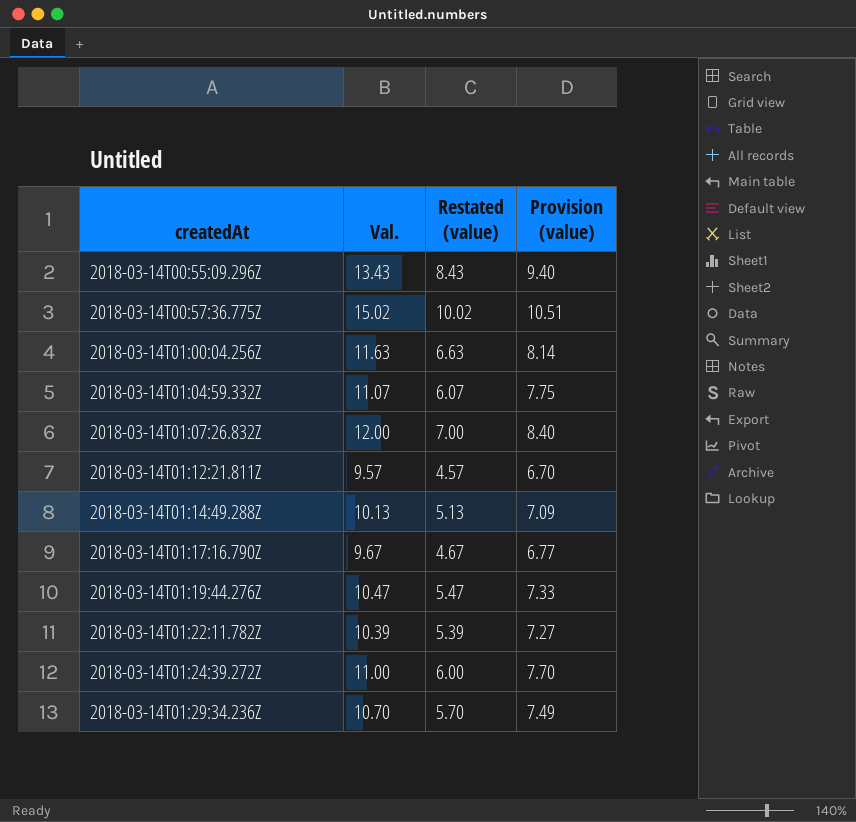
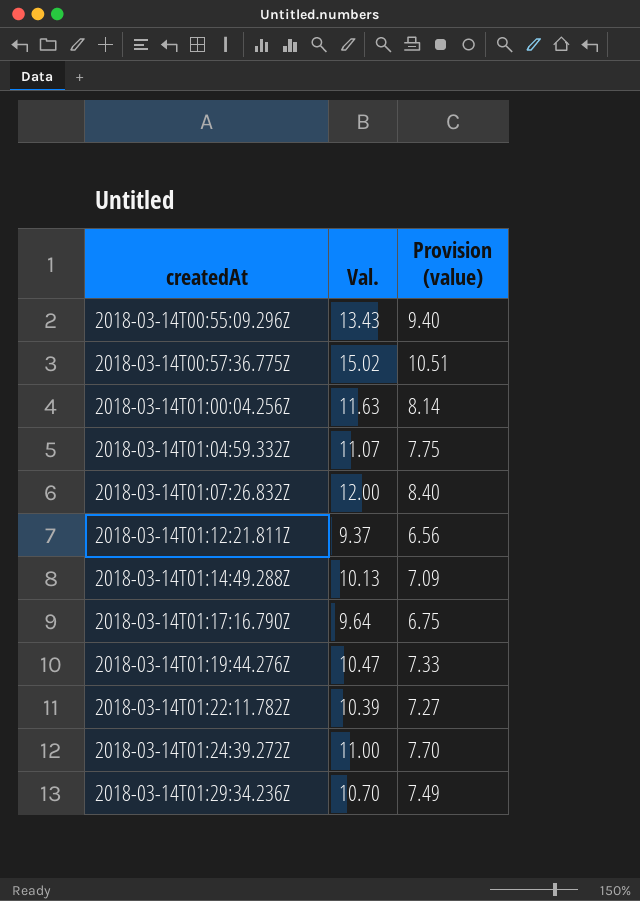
column Restated (value) | formula: [Val.] - 5 -> none
2018-03-14T01:12:21.811Z | Val.: 9.57 -> 9.37
2018-03-14T01:12:21.811Z | Provision (value): 6.70 -> 6.56
2018-03-14T01:17:16.790Z | Val.: 9.67 -> 9.64
2018-03-14T01:17:16.790Z | Provision (value): 6.77 -> 6.75

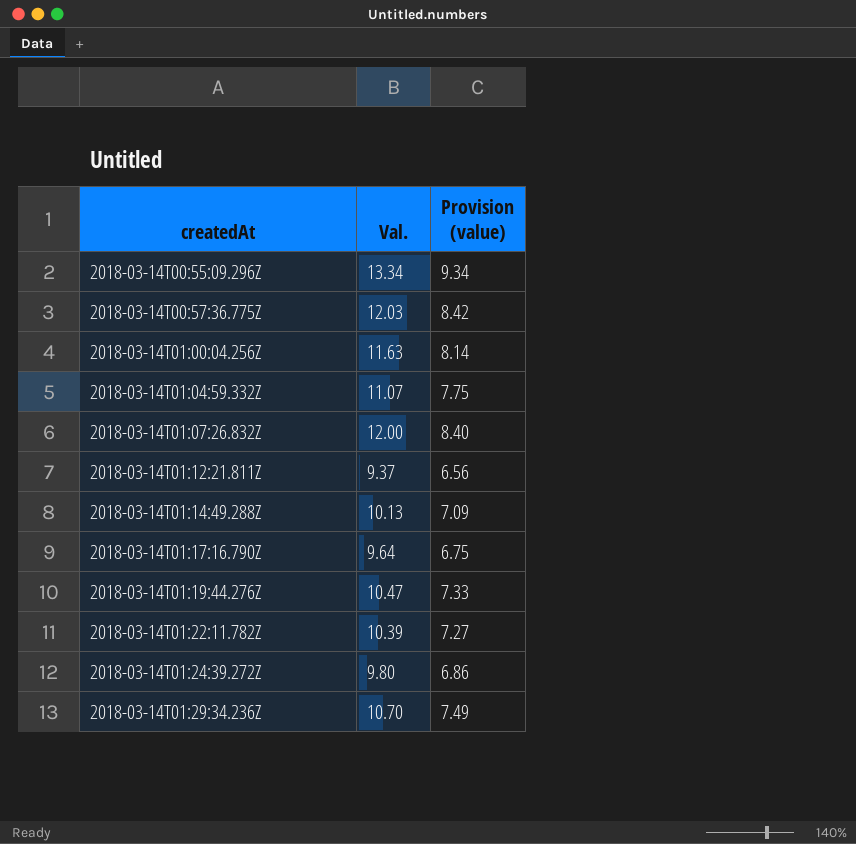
2018-03-14T00:55:09.296Z | Val.: 13.43 -> 13.34
2018-03-14T00:55:09.296Z | Provision (value): 9.40 -> 9.34
2018-03-14T00:57:36.775Z | Val.: 15.02 -> 12.03
2018-03-14T00:57:36.775Z | Provision (value): 10.51 -> 8.42
2018-03-14T01:24:39.272Z | Val.: 11.00 -> 9.80
2018-03-14T01:24:39.272Z | Provision (value): 7.70 -> 6.86

